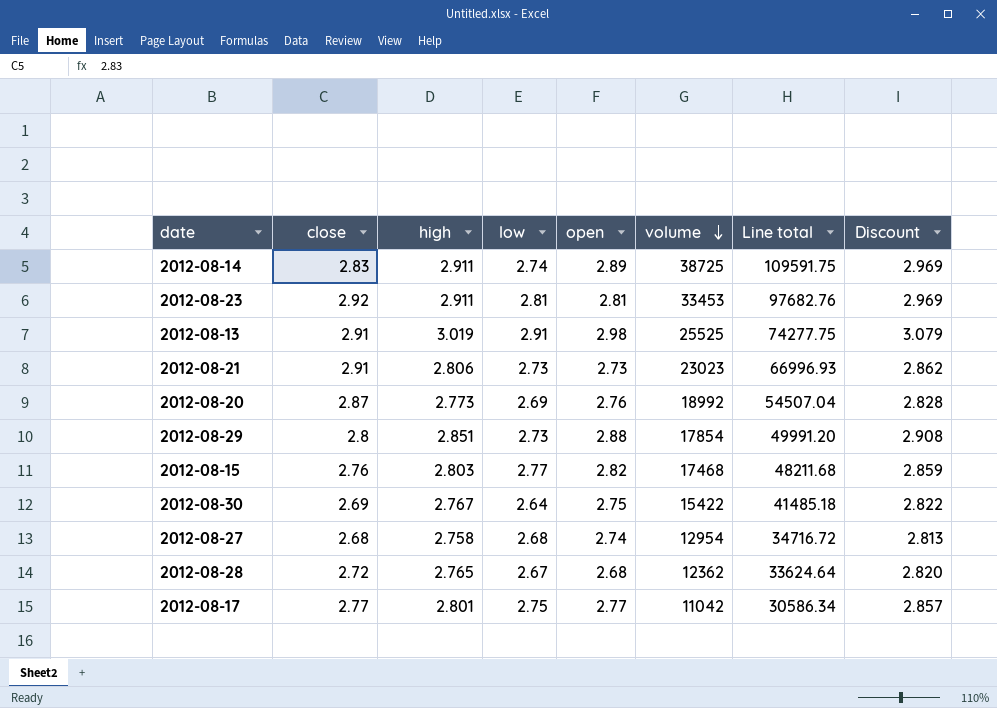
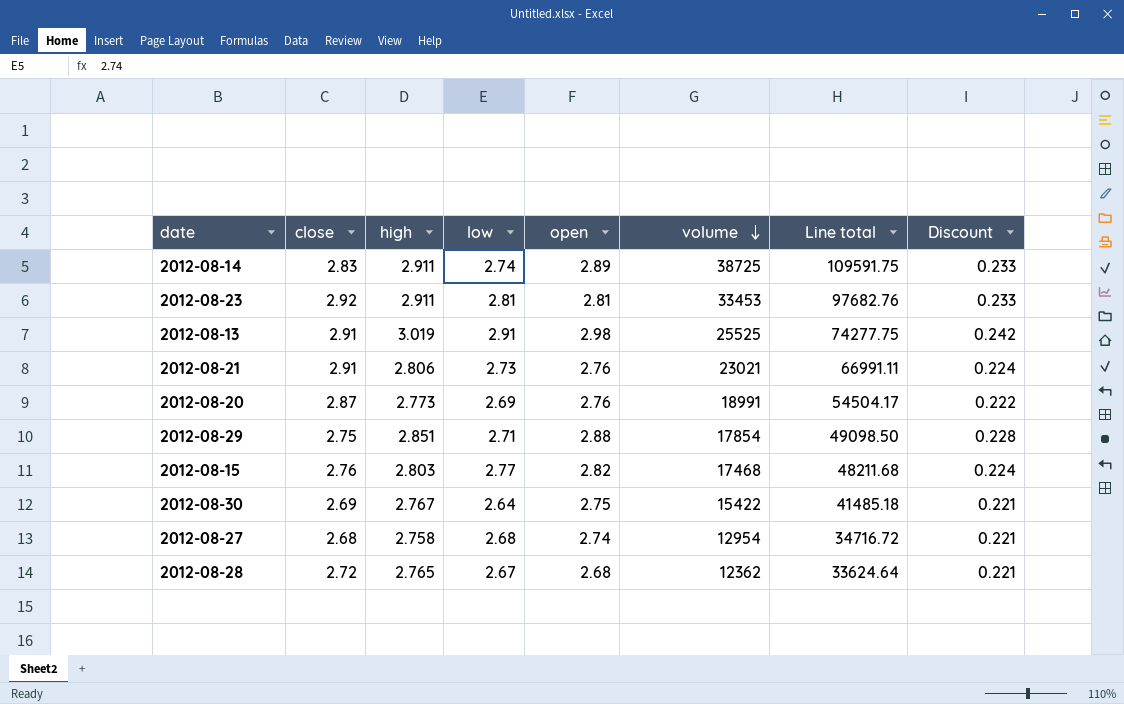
column Discount | formula: [high] * 1.02 -> [high] * 0.08
row 2012-08-17: 2.77 | 2.801 | 2.75 | 2.77 | 11042 | 30586.34 | 2.857 -> none
2012-08-21 | open: 2.73 -> 2.76
2012-08-21 | volume: 23023 -> 23021
2012-08-21 | Line total: 66996.93 -> 66991.11
2012-08-20 | volume: 18992 -> 18991
2012-08-20 | Line total: 54507.04 -> 54504.17
2012-08-29 | close: 2.8 -> 2.75
2012-08-29 | low: 2.73 -> 2.71
2012-08-29 | Line total: 49991.20 -> 49098.50

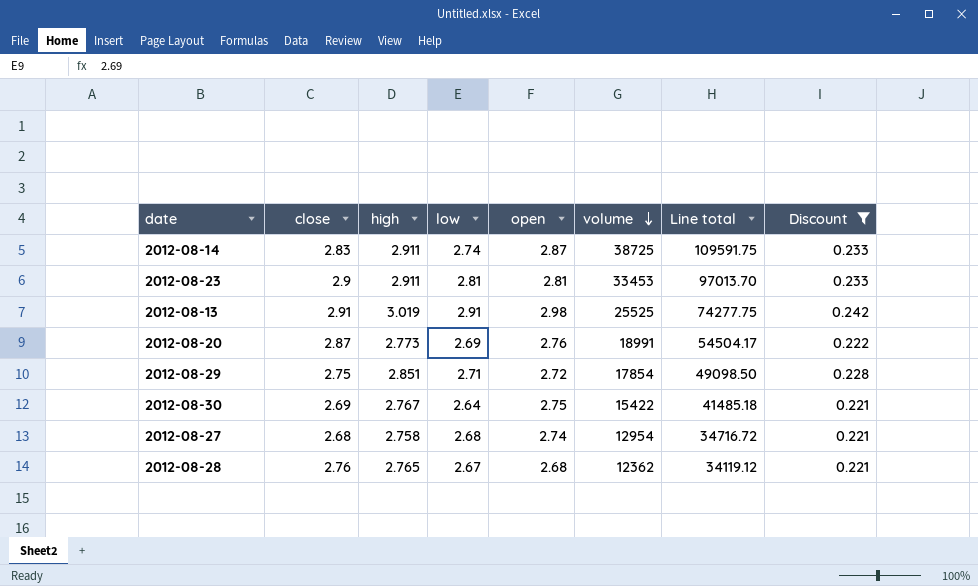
filter: none -> Discount != 0.224
2012-08-14 | open: 2.89 -> 2.87
2012-08-23 | close: 2.92 -> 2.9
2012-08-23 | Line total: 97682.76 -> 97013.70
2012-08-29 | open: 2.88 -> 2.72
2012-08-28 | close: 2.72 -> 2.76
2012-08-28 | Line total: 33624.64 -> 34119.12

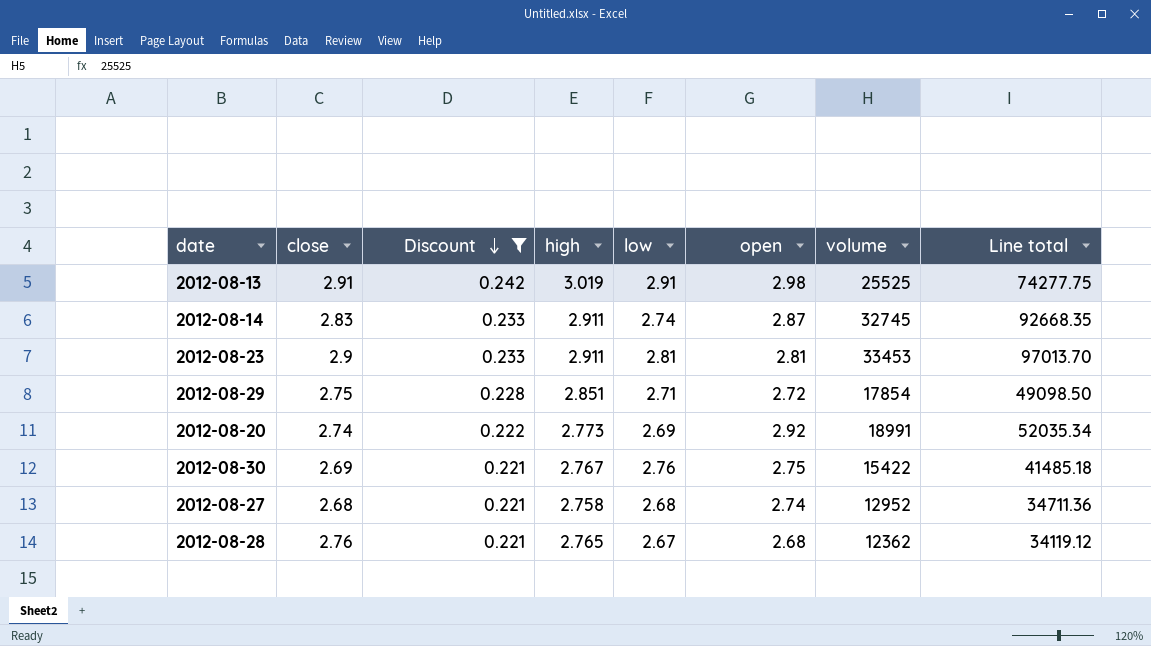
row order: volume descending -> Discount descending
column Discount | position: 8 -> 3
2012-08-14 | volume: 38725 -> 32745
2012-08-14 | Line total: 109591.75 -> 92668.35
2012-08-20 | close: 2.87 -> 2.74
2012-08-20 | open: 2.76 -> 2.92
2012-08-20 | Line total: 54504.17 -> 52035.34
2012-08-30 | low: 2.64 -> 2.76
2012-08-27 | volume: 12954 -> 12952
2012-08-27 | Line total: 34716.72 -> 34711.36

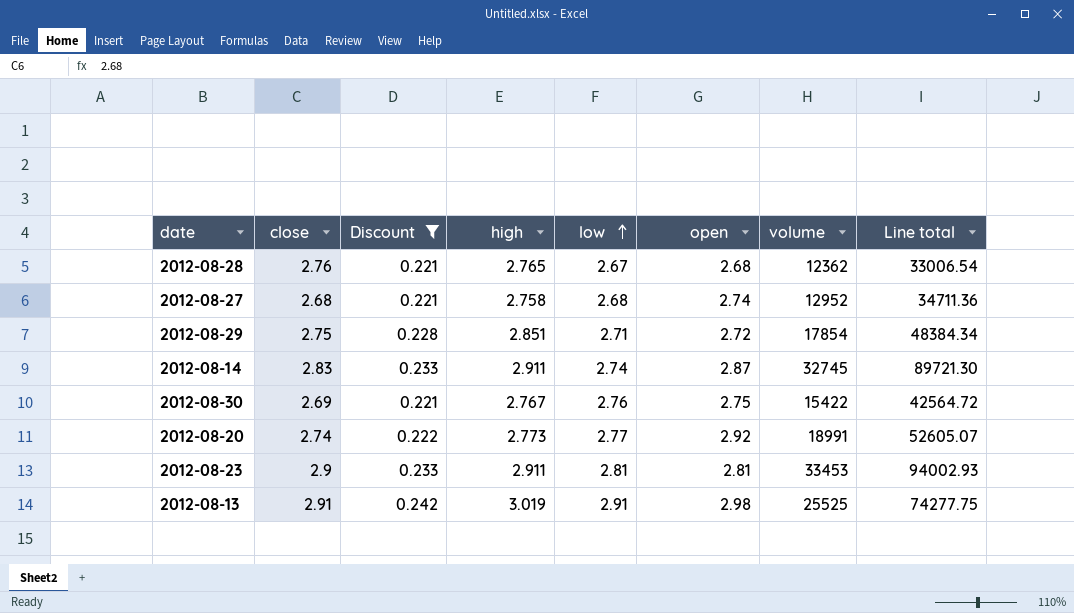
row order: Discount descending -> low ascending
column Line total | formula: [close] * [volume] -> [low] * [volume]
2012-08-20 | low: 2.69 -> 2.77

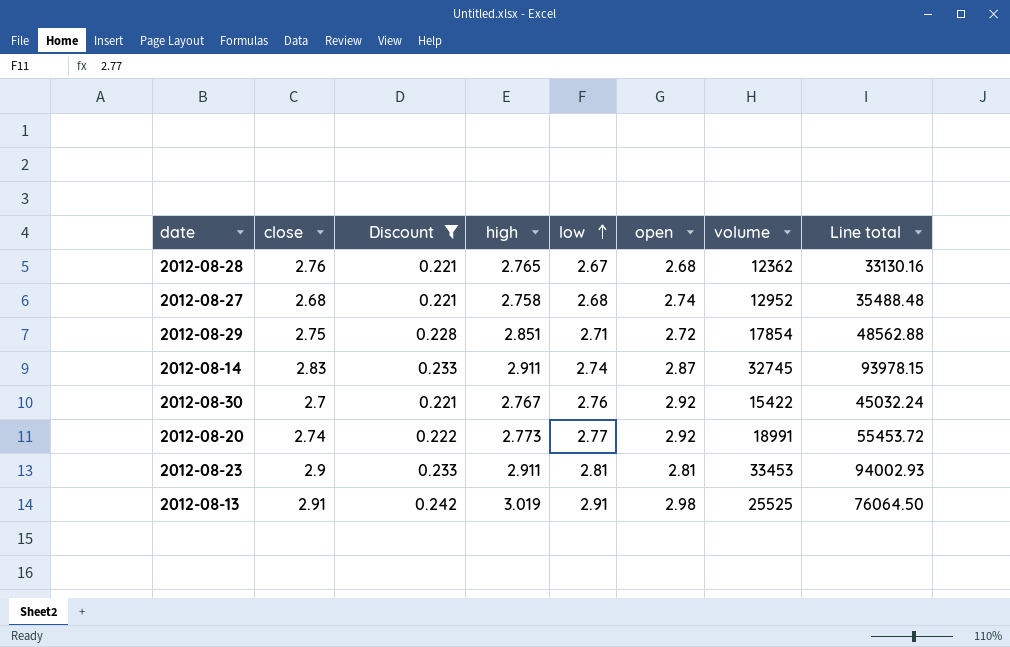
column Line total | formula: [low] * [volume] -> [open] * [volume]
2012-08-30 | close: 2.69 -> 2.7
2012-08-30 | open: 2.75 -> 2.92

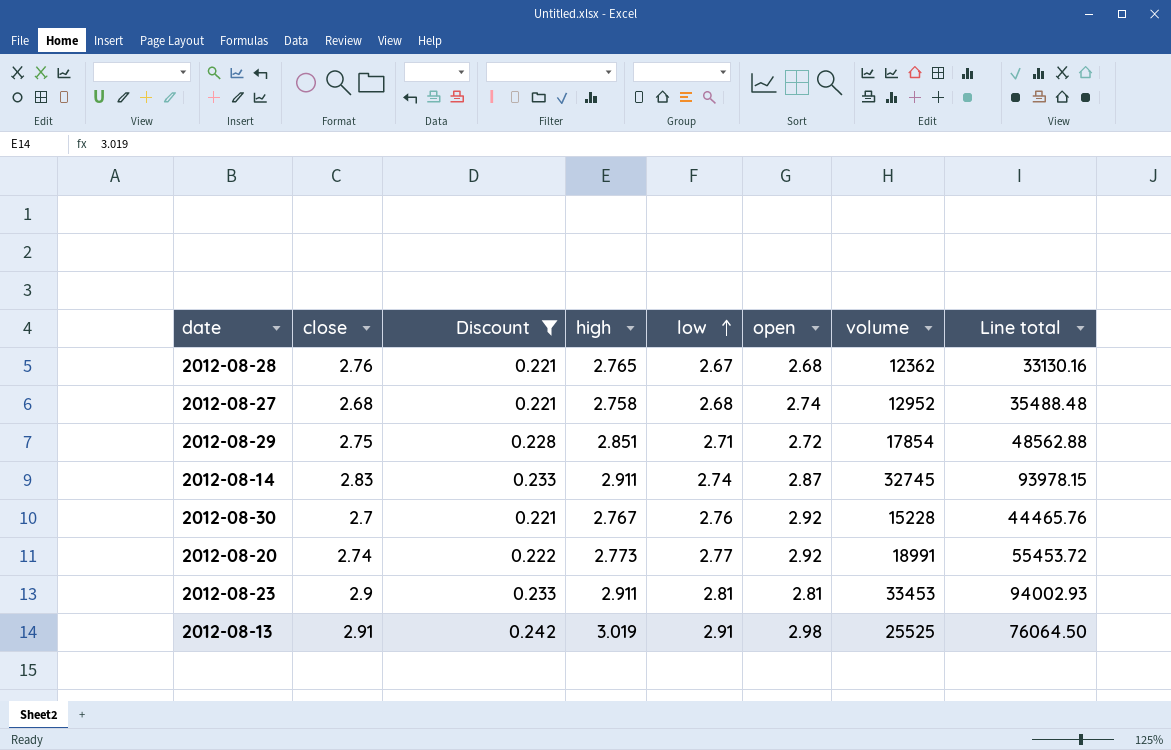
2012-08-30 | volume: 15422 -> 15228
2012-08-30 | Line total: 45032.24 -> 44465.76

